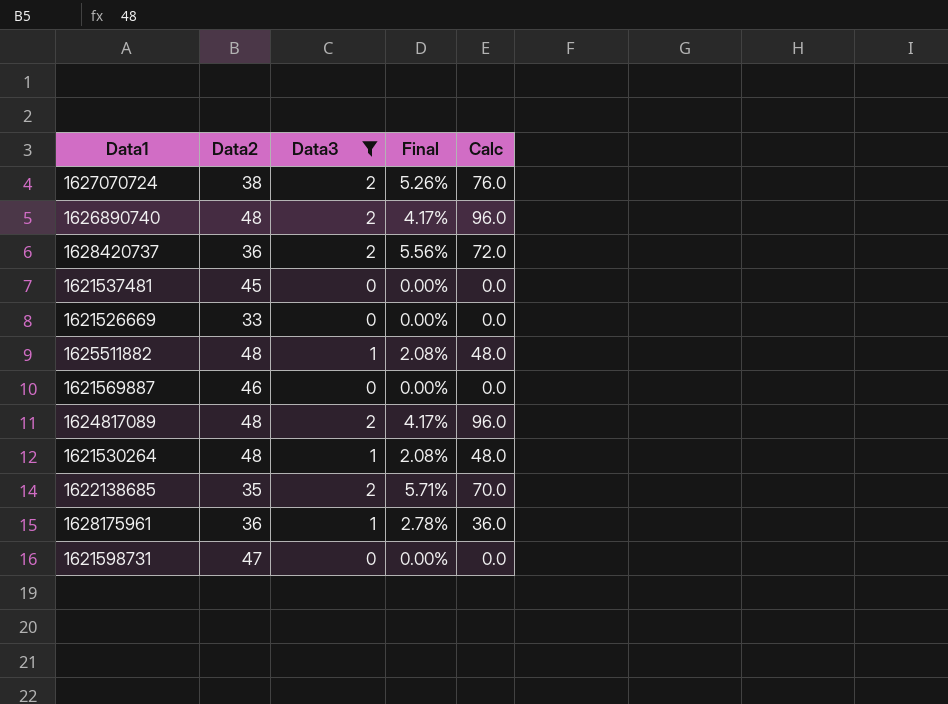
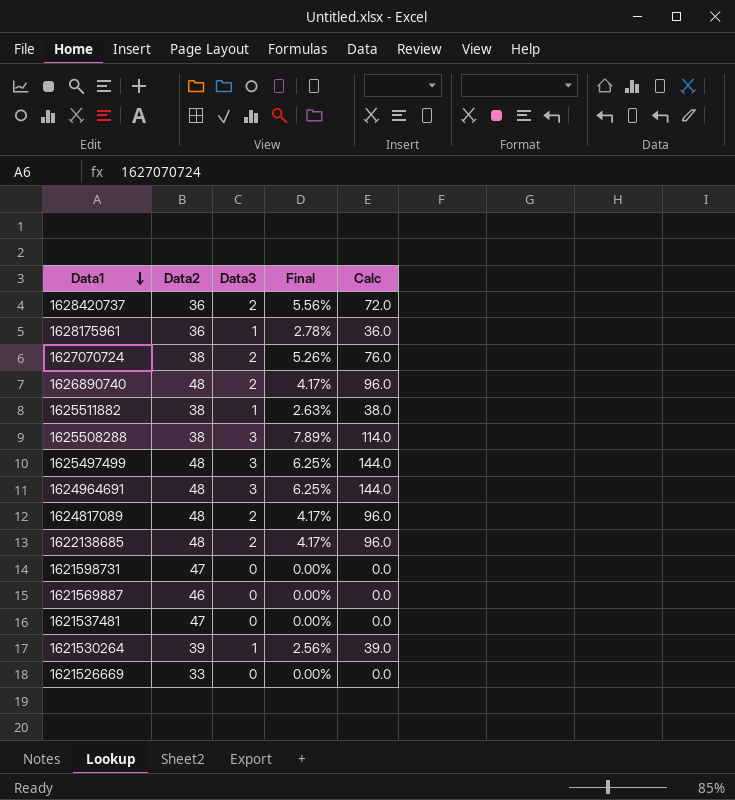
filter: Data3 != 3 -> none
row order: none -> Data1 descending
1625511882 | Data2: 48 -> 38
1625511882 | Final: 2.08% -> 2.63%
1625511882 | Calc: 48.0 -> 38.0
1622138685 | Data2: 35 -> 48
1622138685 | Final: 5.71% -> 4.17%
1622138685 | Calc: 70.0 -> 96.0
1621537481 | Data2: 45 -> 47
1621530264 | Data2: 48 -> 39
1621530264 | Final: 2.08% -> 2.56%
1621530264 | Calc: 48.0 -> 39.0

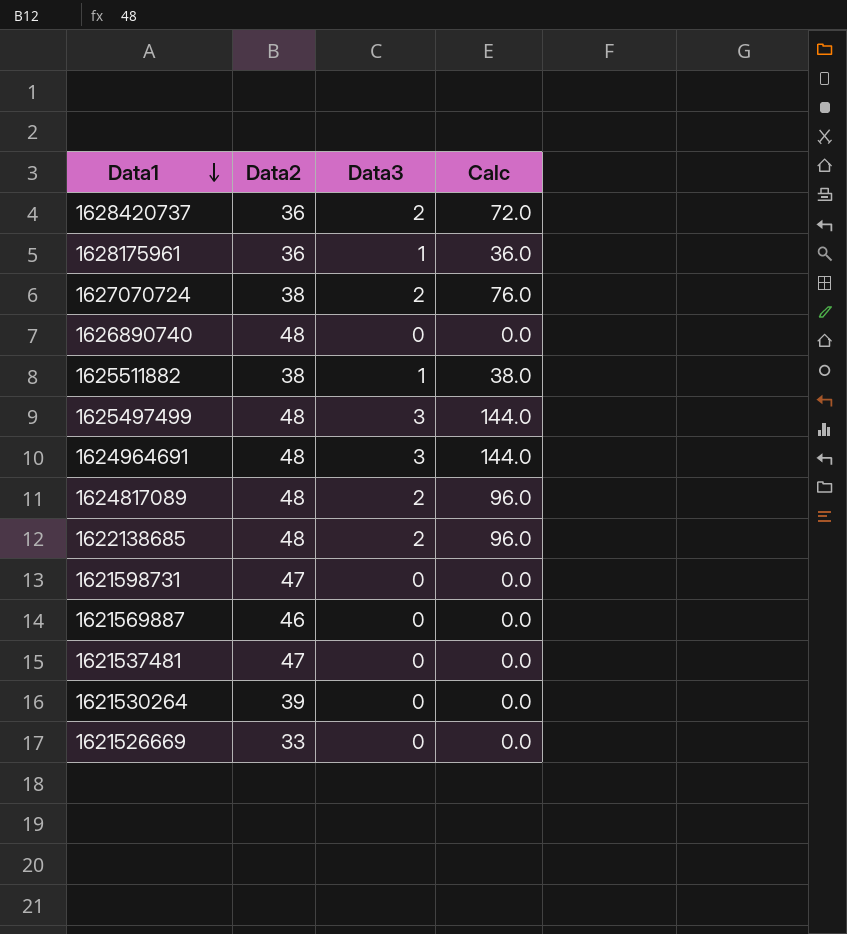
column Final | formula: [Data3] / [Data2] -> none
row 1625508288: 38 | 3 | 7.89% | 114.0 -> none
1626890740 | Data3: 2 -> 0
1626890740 | Calc: 96.0 -> 0.0
1621530264 | Data3: 1 -> 0
1621530264 | Calc: 39.0 -> 0.0

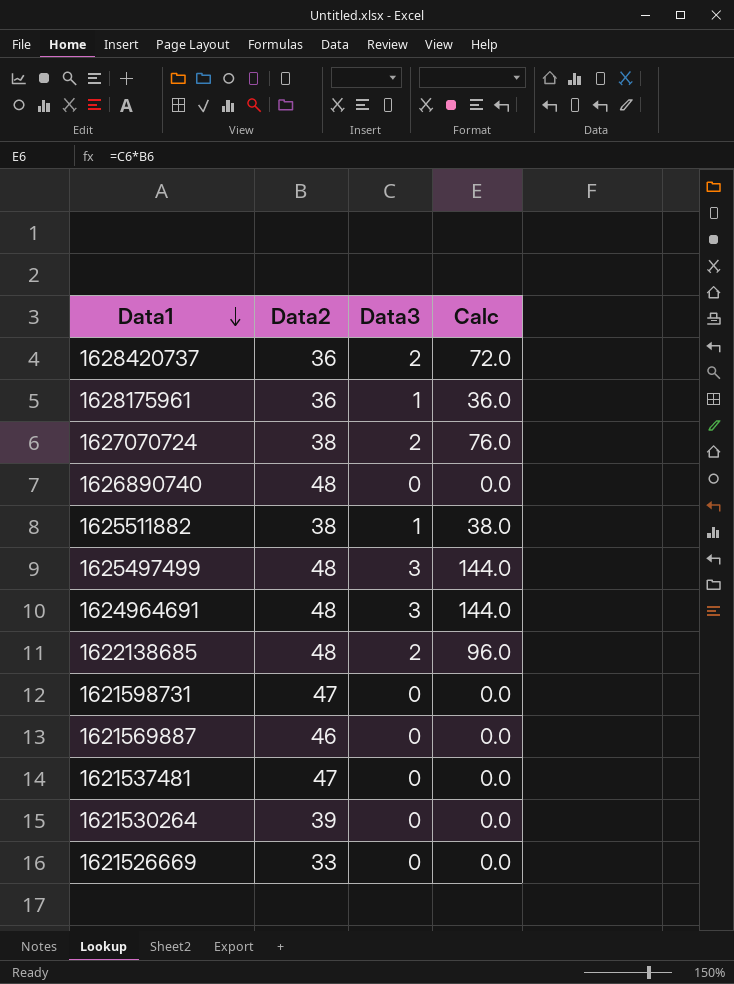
row 1624817089: 48 | 2 | 96.0 -> none

